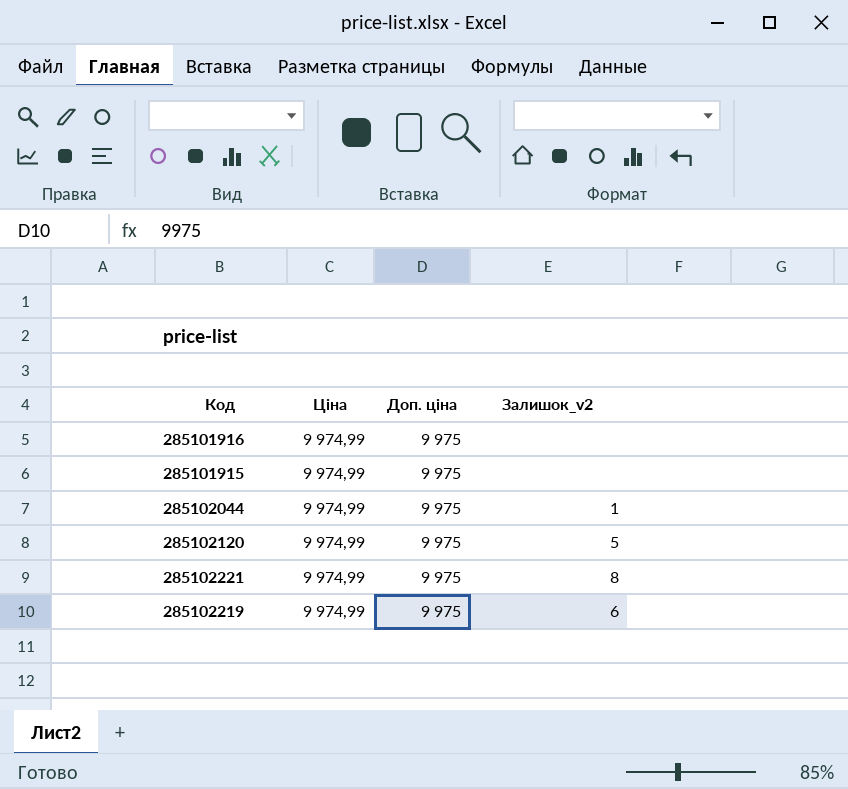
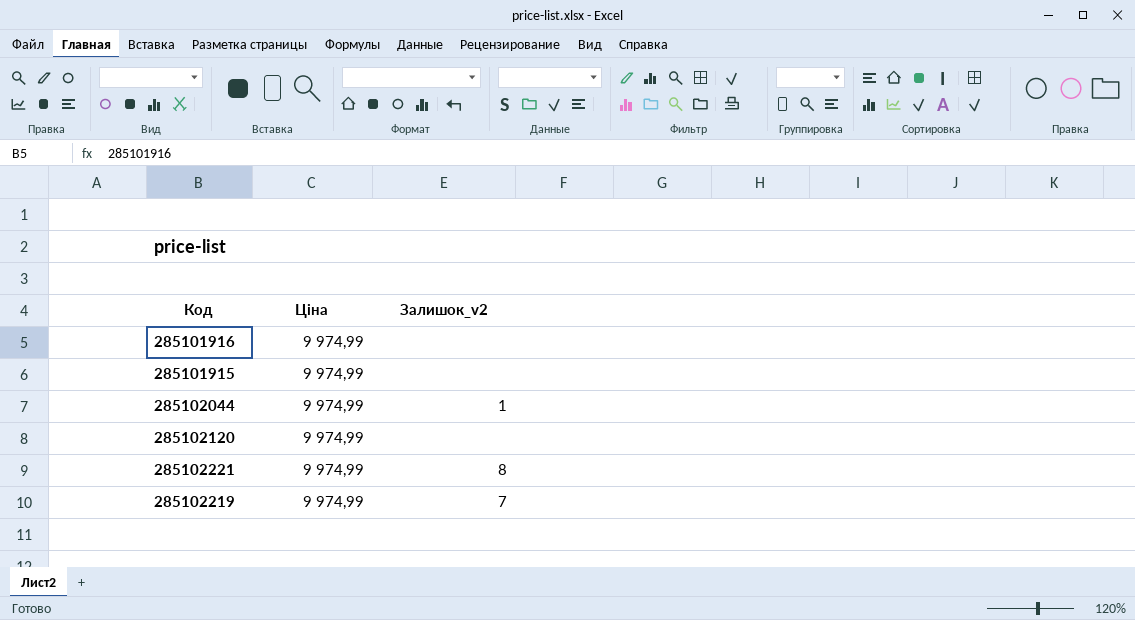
column Доп. ціна | position: 3 -> none
285102120 | Залишок_v2: 5 -> none
285102219 | Залишок_v2: 6 -> 7

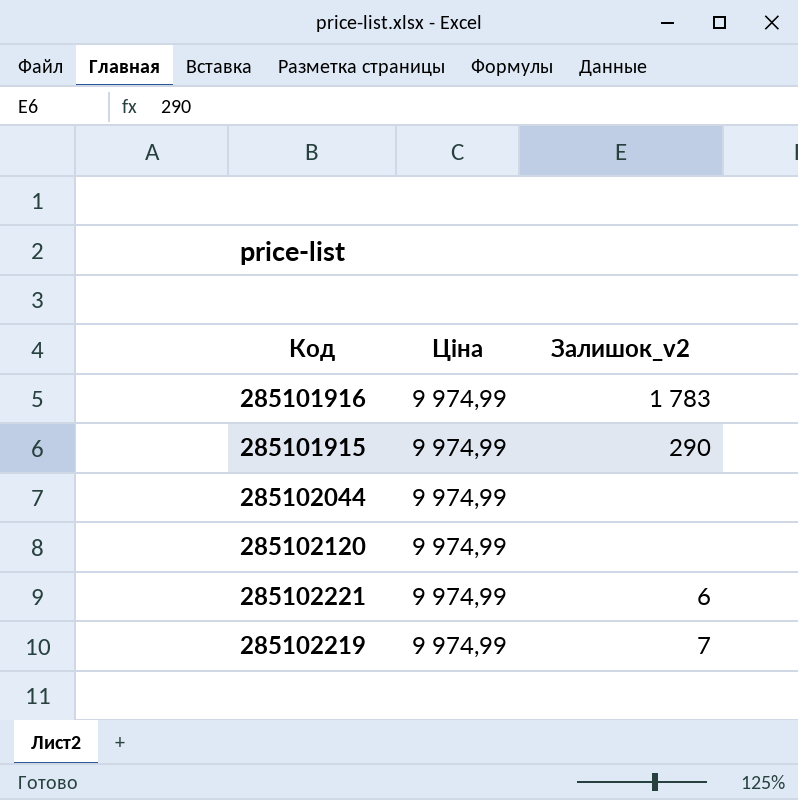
285101916 | Залишок_v2: none -> 1 783
285101915 | Залишок_v2: none -> 290
285102044 | Залишок_v2: 1 -> none
285102221 | Залишок_v2: 8 -> 6

